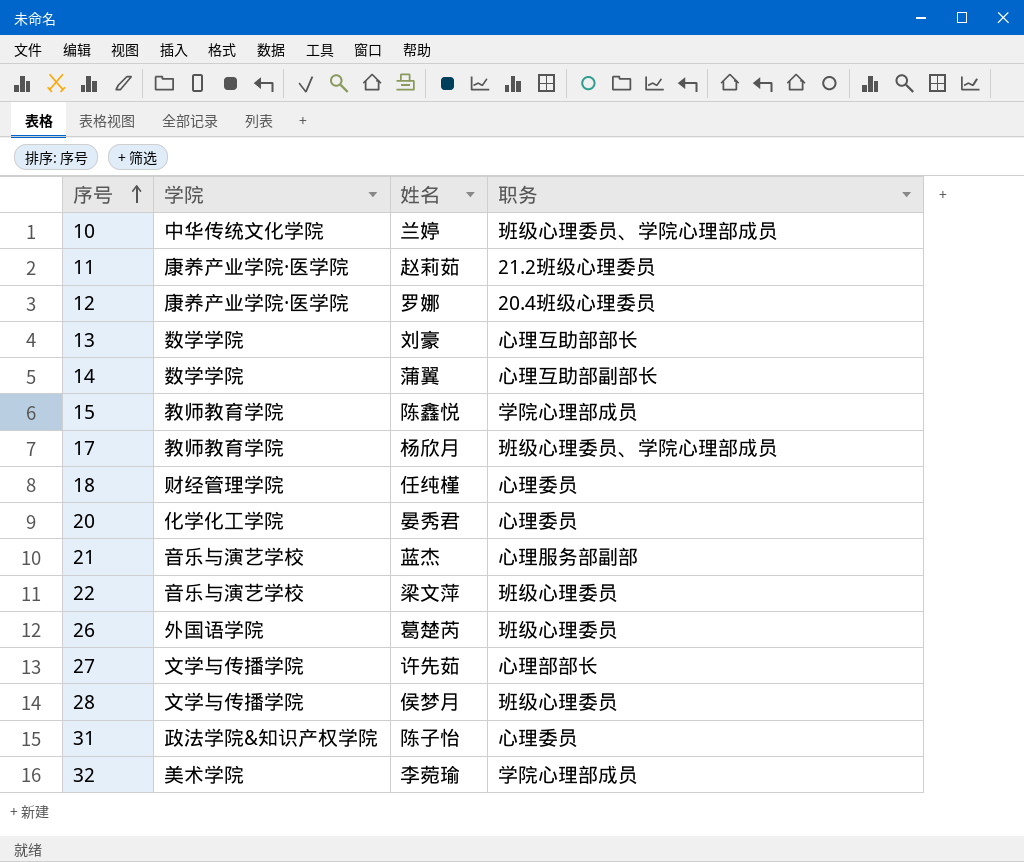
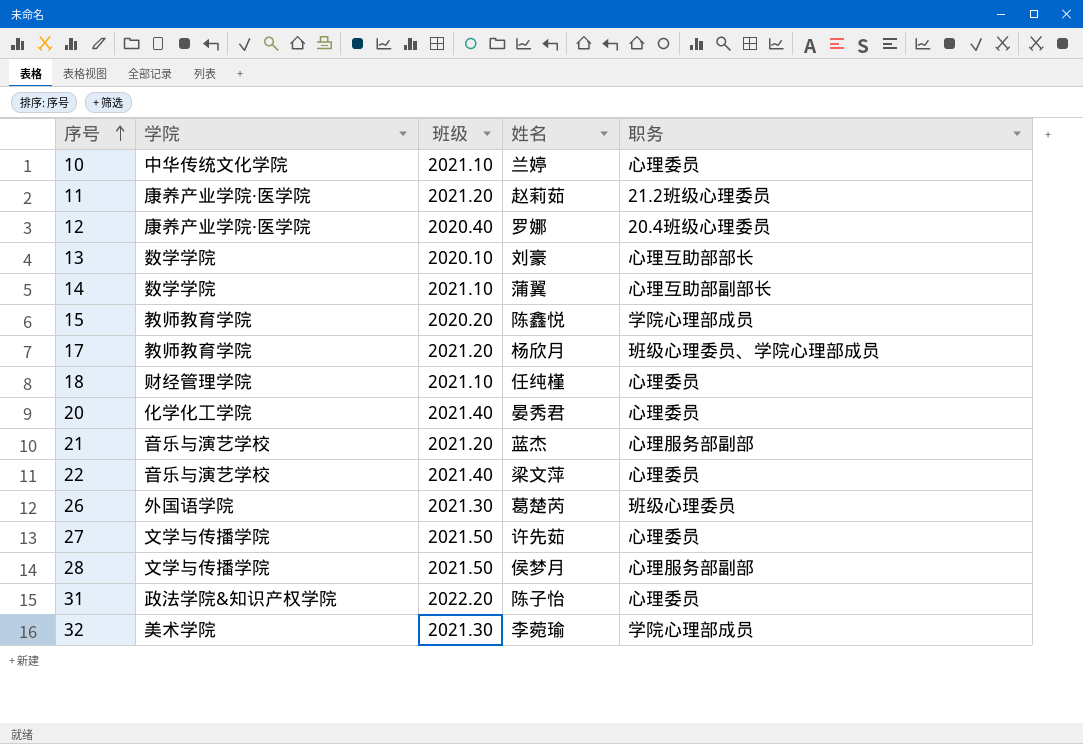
column 班级 | position: none -> 3
10 | 职务: 班级心理委员、学院心理部成员 -> 心理委员
22 | 职务: 班级心理委员 -> 心理委员
27 | 职务: 心理部部长 -> 心理委员
28 | 职务: 班级心理委员 -> 心理服务部副部

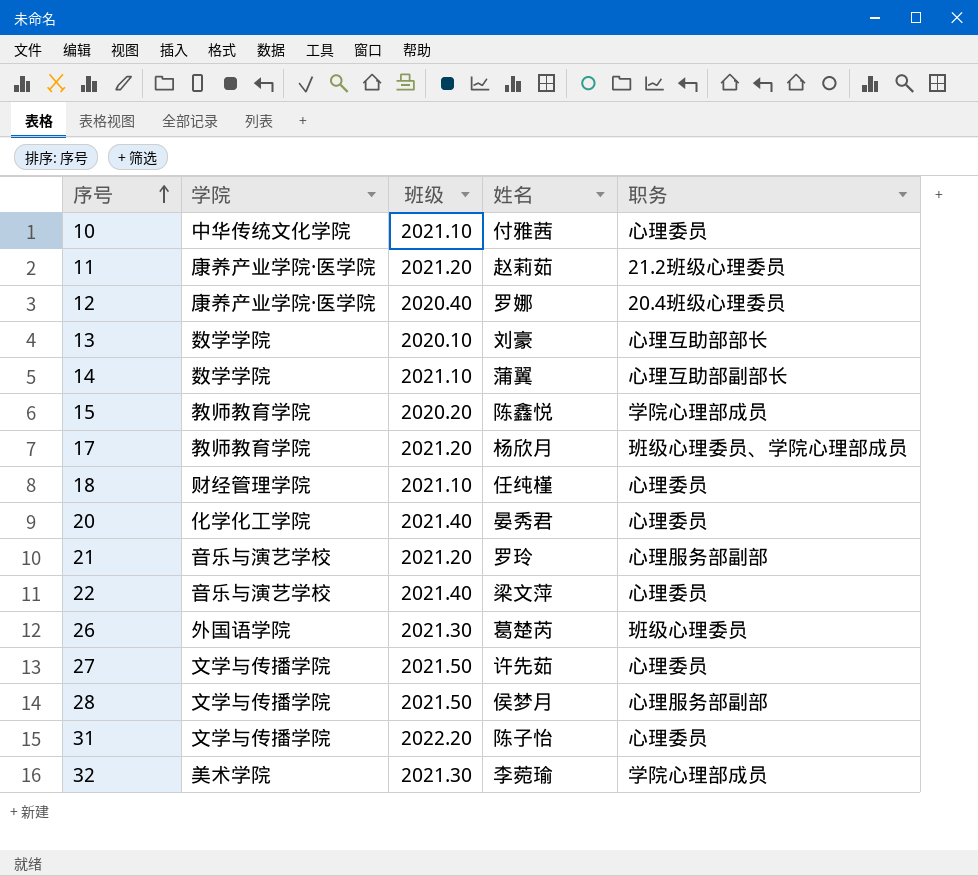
10 | 姓名: 兰婷 -> 付雅茜
21 | 姓名: 蓝杰 -> 罗玲
31 | 学院: 政法学院&知识产权学院 -> 文学与传播学院

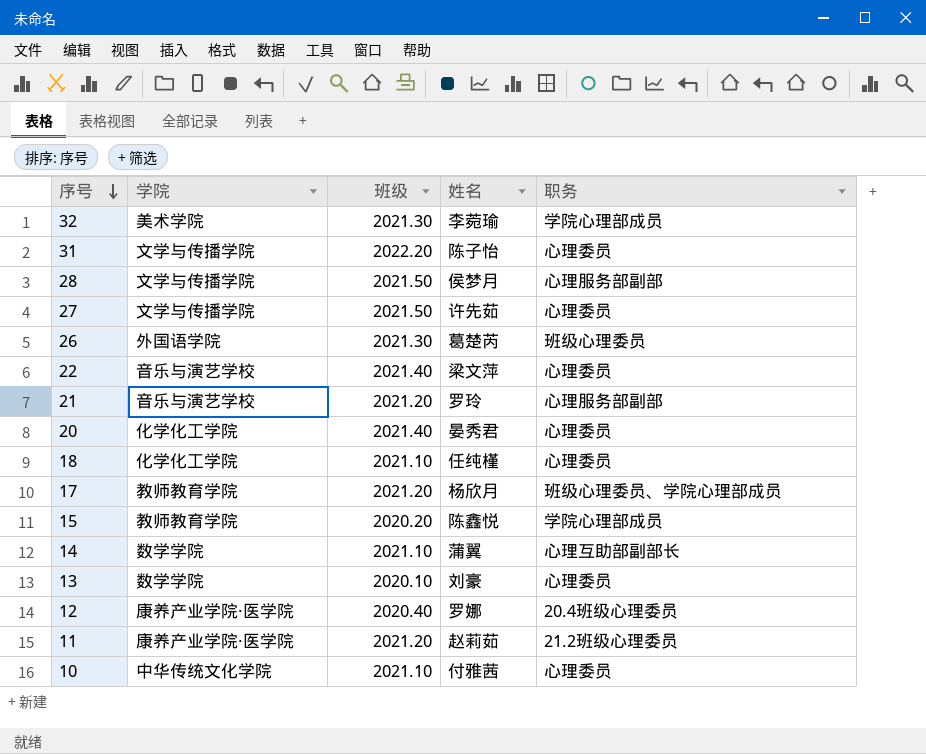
row order: 序号 ascending -> 序号 descending
18 | 学院: 财经管理学院 -> 化学化工学院
13 | 职务: 心理互助部部长 -> 心理委员

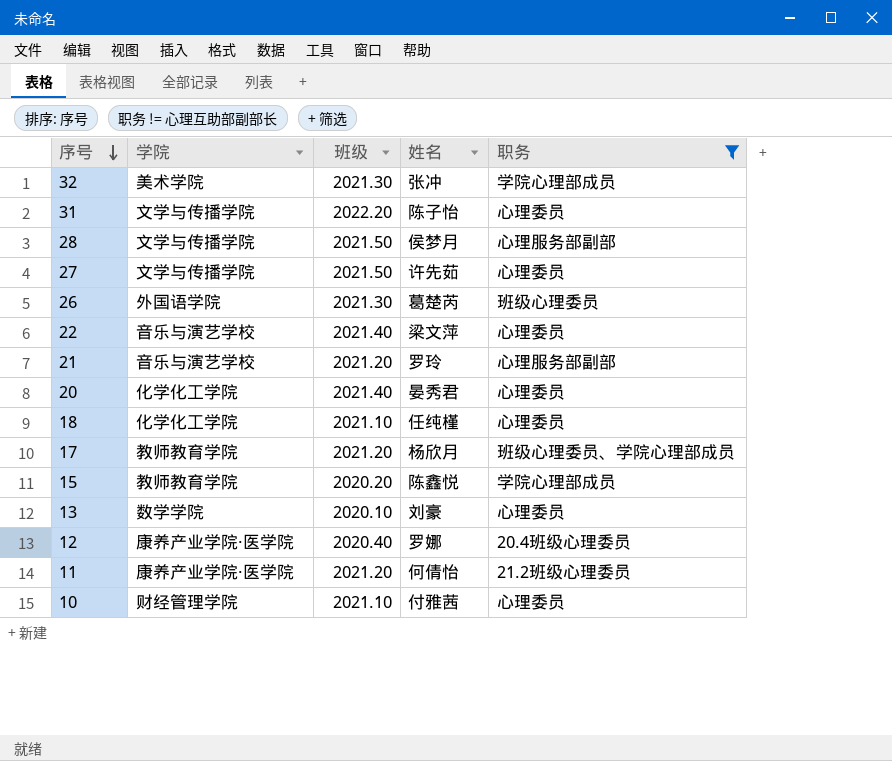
filter: none -> 职务 != 心理互助部副部长
32 | 姓名: 李菀瑜 -> 张冲
11 | 姓名: 赵莉茹 -> 何倩怡
10 | 学院: 中华传统文化学院 -> 财经管理学院

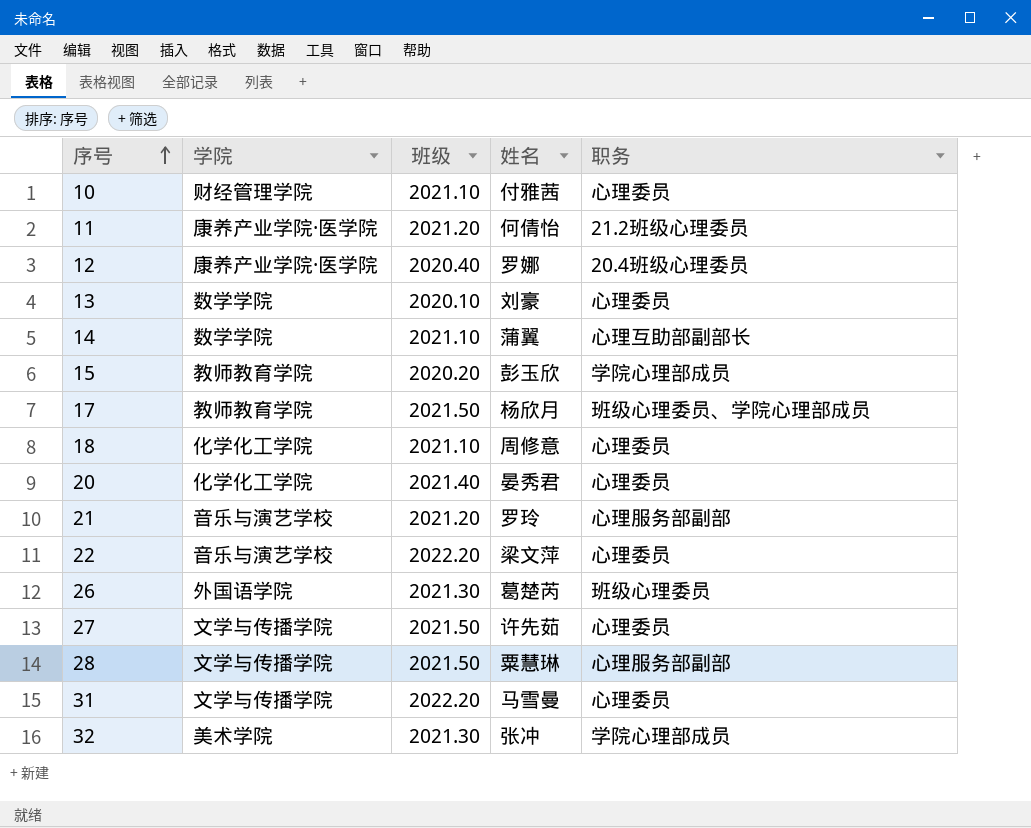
filter: 职务 != 心理互助部副部长 -> none
row order: 序号 descending -> 序号 ascending
15 | 姓名: 陈鑫悦 -> 彭玉欣
17 | 班级: 2021.20 -> 2021.50
18 | 姓名: 任纯槿 -> 周修意
22 | 班级: 2021.40 -> 2022.20
28 | 姓名: 侯梦月 -> 粟慧琳
31 | 姓名: 陈子怡 -> 马雪曼

